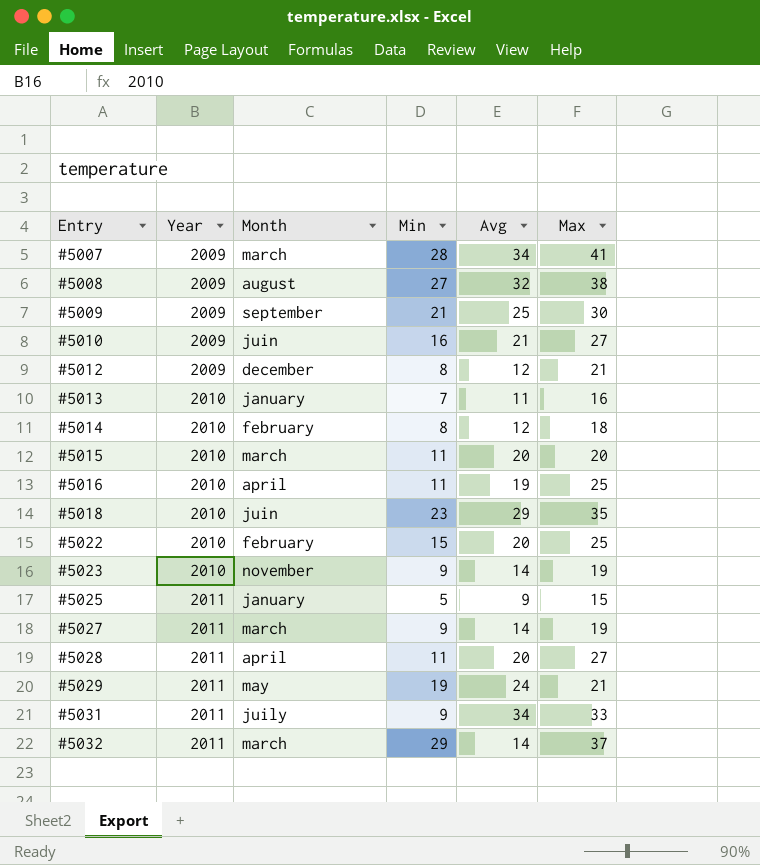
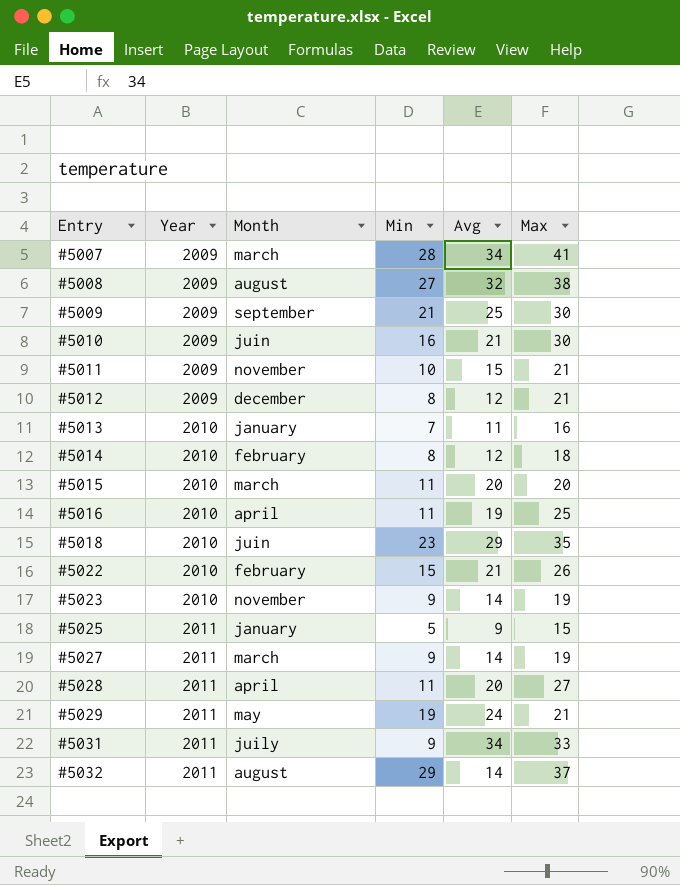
#5010 | Max: 27 -> 30
row #5011: none -> 2009 | november | 10 | 15 | 21
#5022 | Avg: 20 -> 21
#5022 | Max: 25 -> 26
#5032 | Month: march -> august

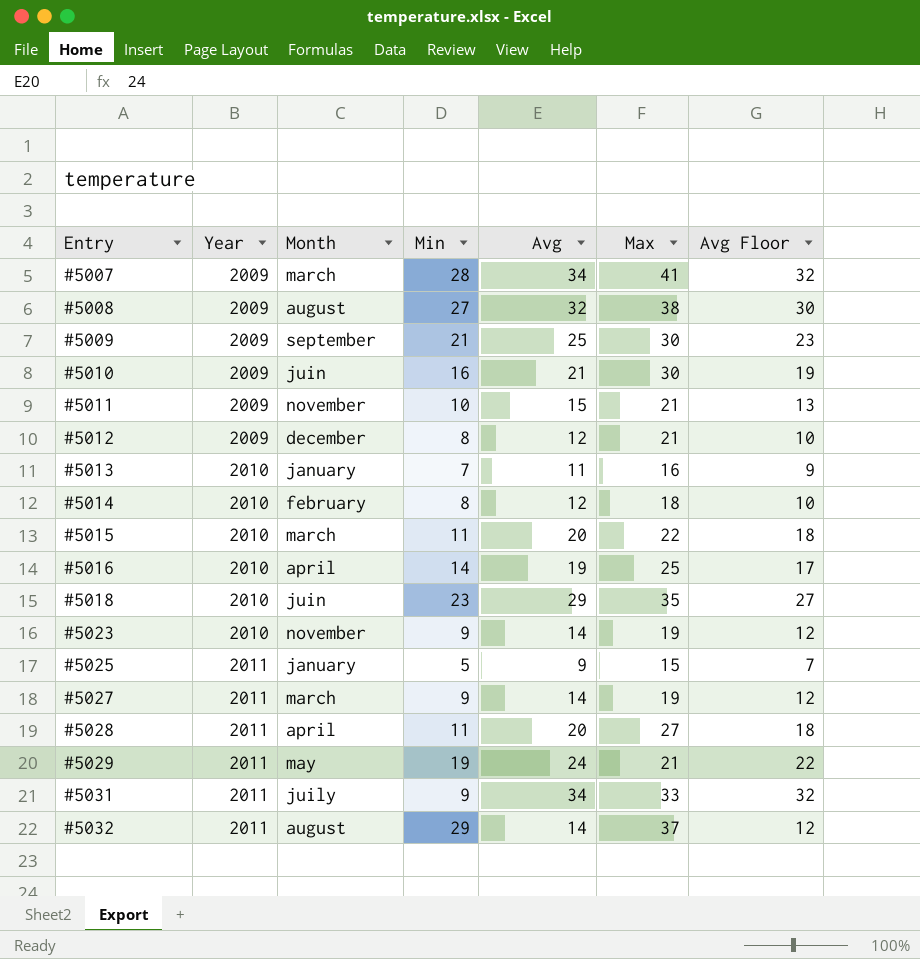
column Avg Floor | formula: none -> [Avg] - 2
row #5022: 2010 | february | 15 | 21 | 26 -> none
#5015 | Max: 20 -> 22
#5016 | Min: 11 -> 14

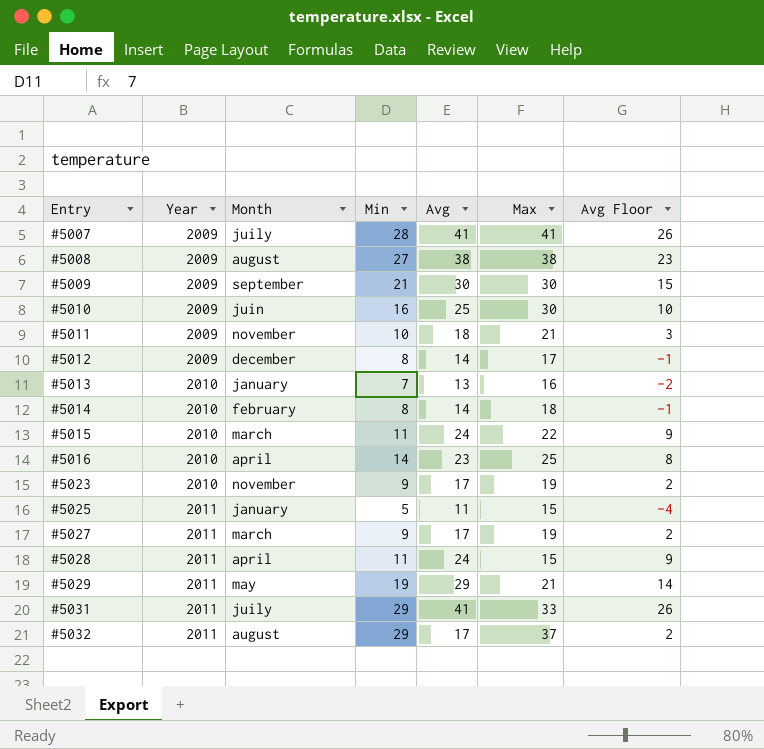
column Avg Floor | formula: [Avg] - 2 -> [Avg] - 15
row #5018: 2010 | juin | 23 | 29 | 35 | 27 -> none
#5007 | Month: march -> juily
#5007 | Avg: 34 -> 41
#5008 | Avg: 32 -> 38
#5009 | Avg: 25 -> 30
#5010 | Avg: 21 -> 25
#5011 | Avg: 15 -> 18
#5012 | Avg: 12 -> 14
#5012 | Max: 21 -> 17
#5013 | Avg: 11 -> 13
#5014 | Avg: 12 -> 14
#5015 | Avg: 20 -> 24
#5016 | Avg: 19 -> 23
#5023 | Avg: 14 -> 17
#5025 | Avg: 9 -> 11
#5027 | Avg: 14 -> 17
#5028 | Avg: 20 -> 24
#5028 | Max: 27 -> 15
#5029 | Avg: 24 -> 29
#5031 | Min: 9 -> 29
#5031 | Avg: 34 -> 41
#5032 | Avg: 14 -> 17

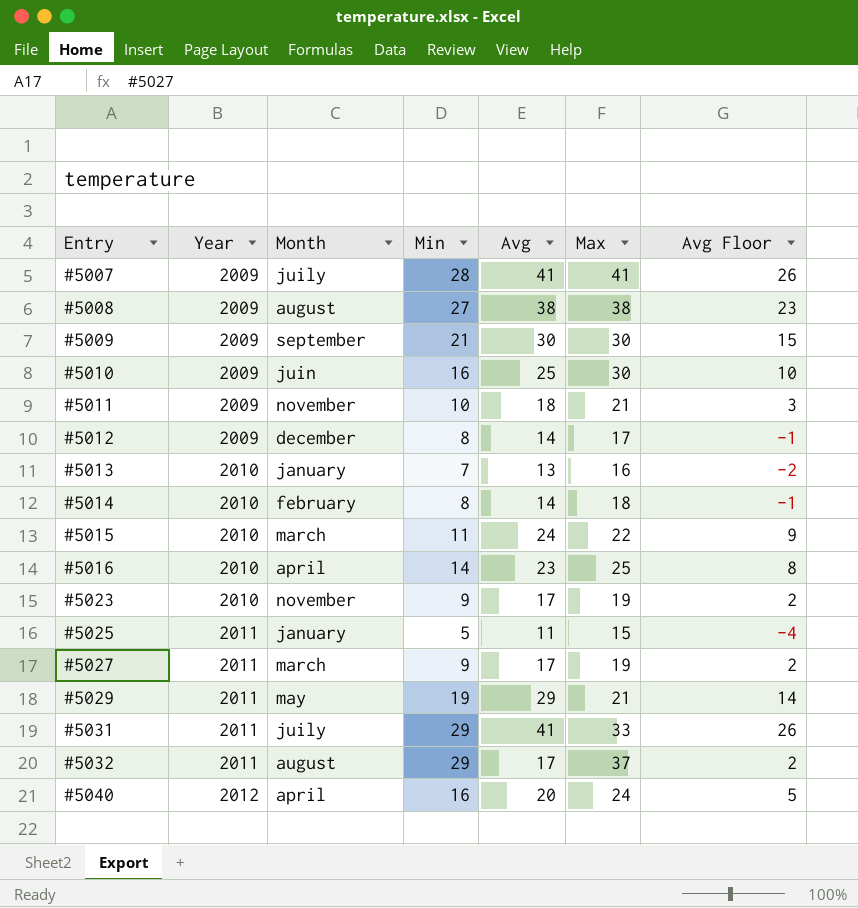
row #5028: 2011 | april | 11 | 24 | 15 | 9 -> none
row #5040: none -> 2012 | april | 16 | 20 | 24 | 5

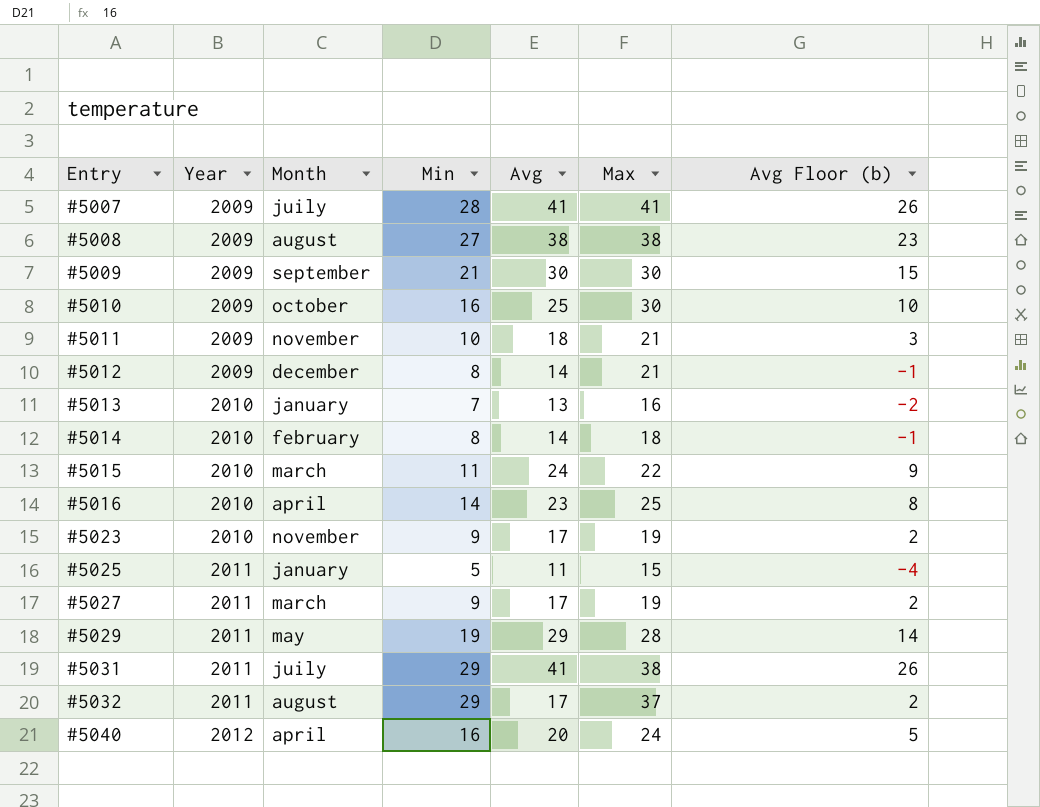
column name: Avg Floor -> Avg Floor (b)
#5010 | Month: juin -> october
#5012 | Max: 17 -> 21
#5029 | Max: 21 -> 28
#5031 | Max: 33 -> 38

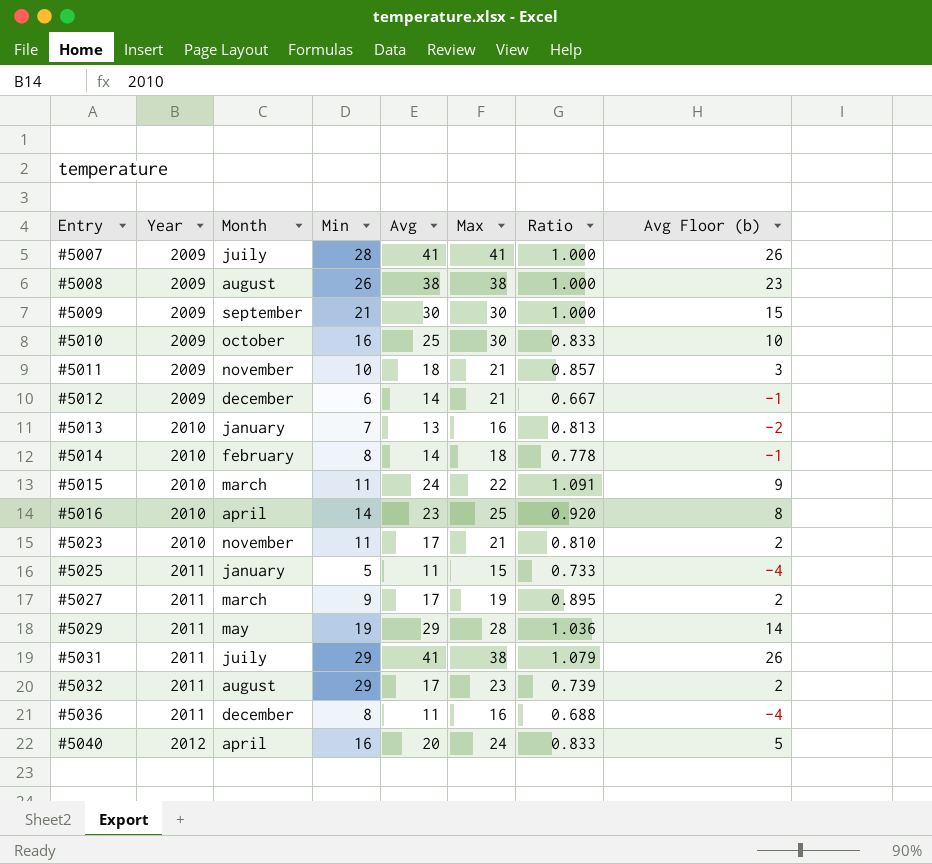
column Ratio | formula: none -> [Avg] / [Max]
#5008 | Min: 27 -> 26
#5012 | Min: 8 -> 6
#5023 | Min: 9 -> 11
#5023 | Max: 19 -> 21
#5032 | Max: 37 -> 23
row #5036: none -> 2011 | december | 8 | 11 | 16 | 0.688 | -4

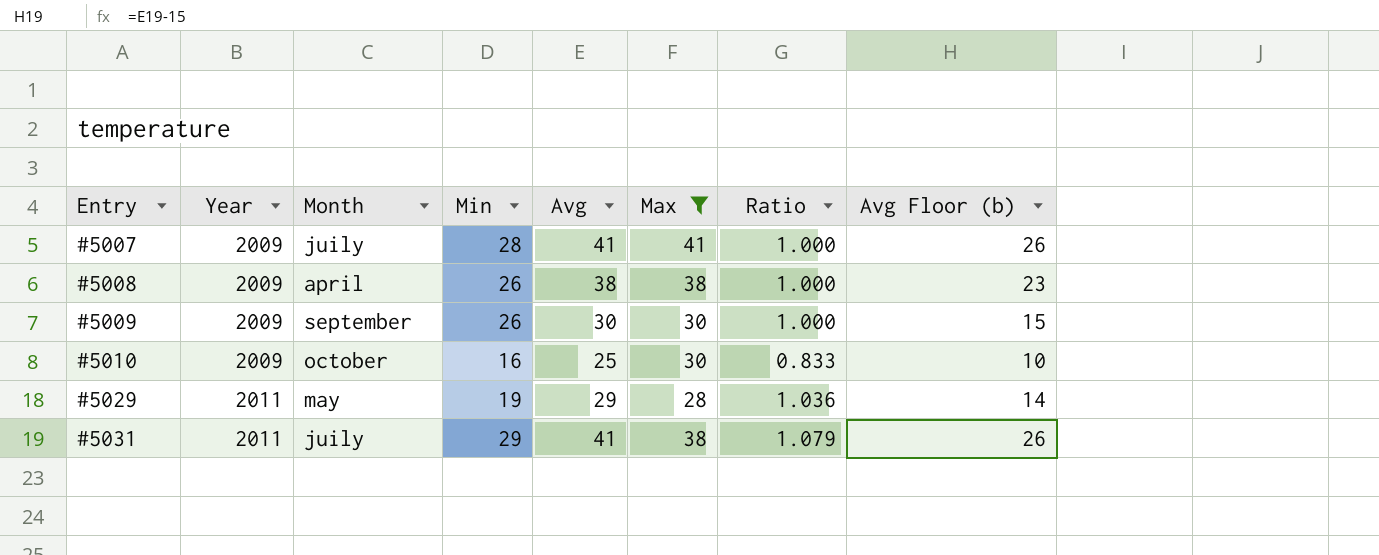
filter: none -> Max >= 28
#5008 | Month: august -> april
#5009 | Min: 21 -> 26

